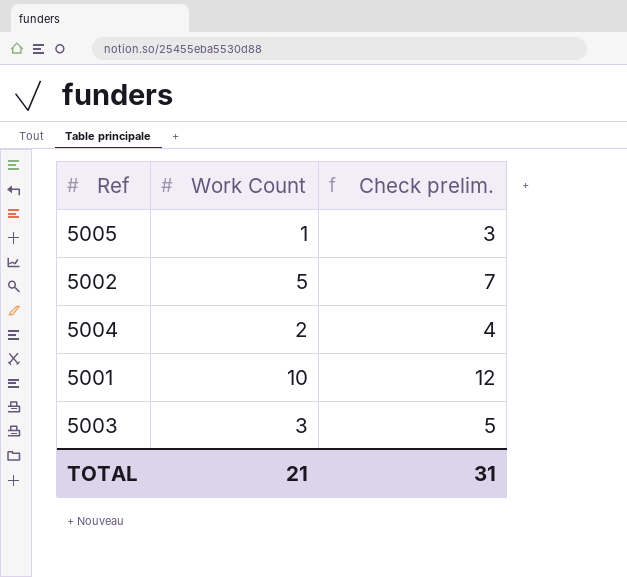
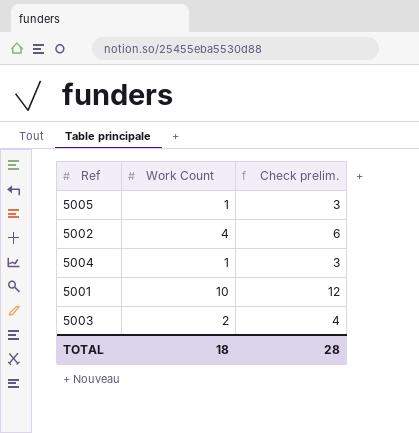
5002 | Work Count: 5 -> 4
5002 | Check prelim.: 7 -> 6
5004 | Work Count: 2 -> 1
5004 | Check prelim.: 4 -> 3
5003 | Work Count: 3 -> 2
5003 | Check prelim.: 5 -> 4
TOTAL | Work Count: 21 -> 18
TOTAL | Check prelim.: 31 -> 28

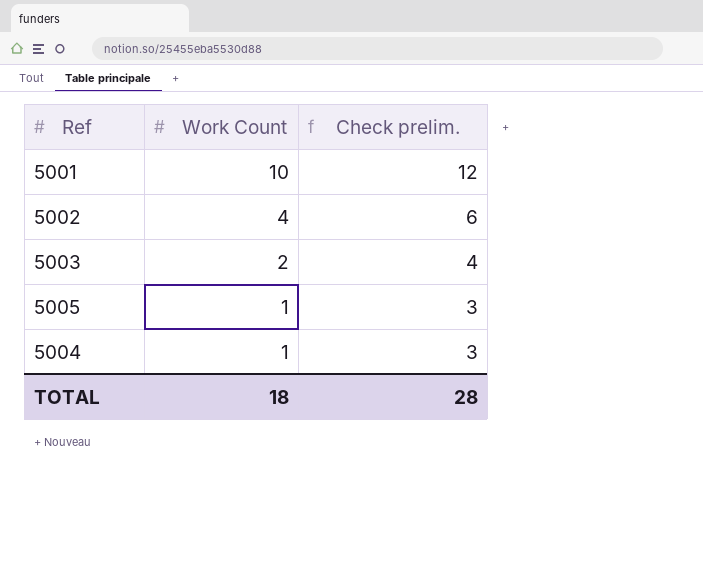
row order: none -> Work Count descending

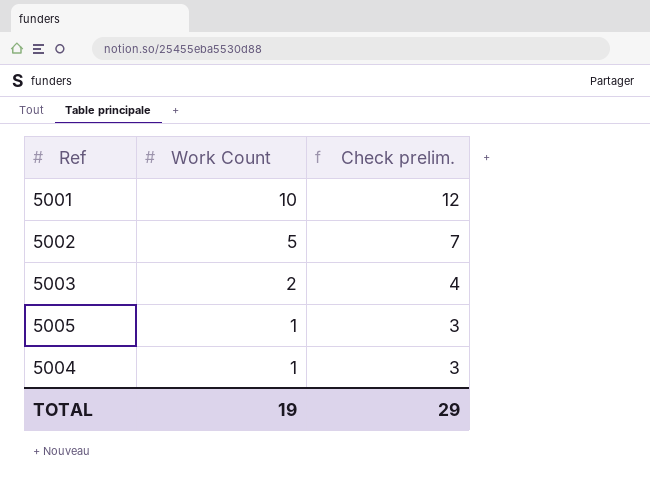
5002 | Work Count: 4 -> 5
5002 | Check prelim.: 6 -> 7
TOTAL | Work Count: 18 -> 19
TOTAL | Check prelim.: 28 -> 29

